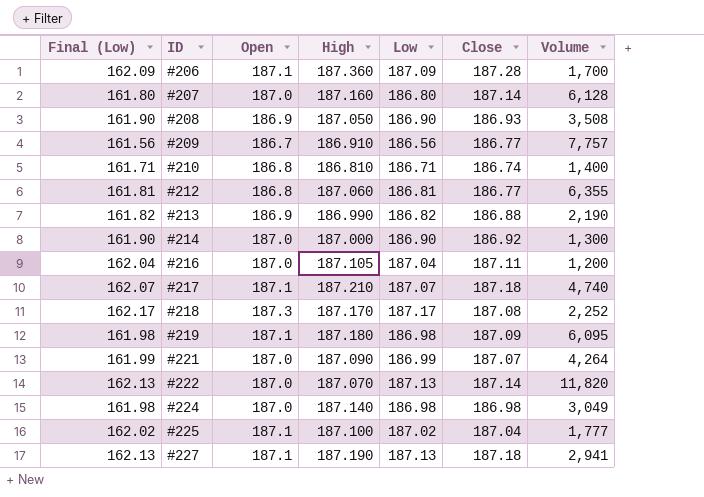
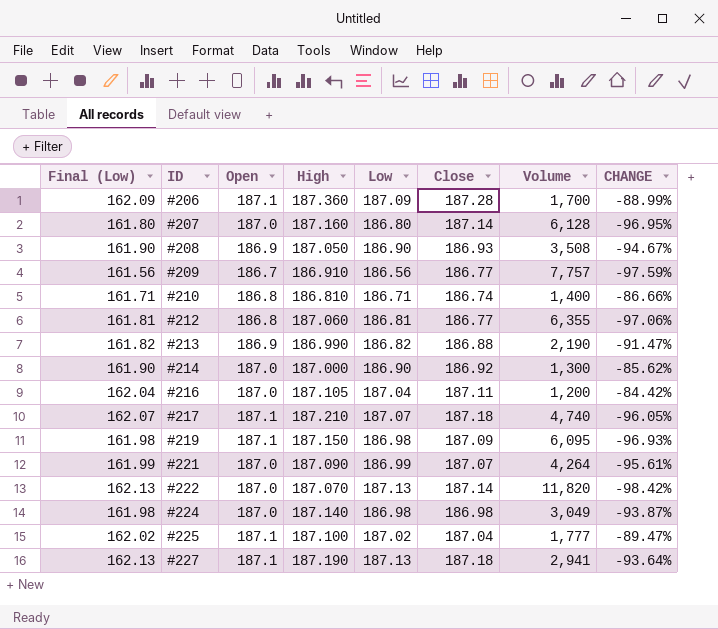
column CHANGE | formula: none -> ([Open] - [Volume]) / [Volume]
row #218: 162.17 | 187.3 | 187.170 | 187.17 | 187.08 | 2,252 -> none
#219 | High: 187.180 -> 187.150

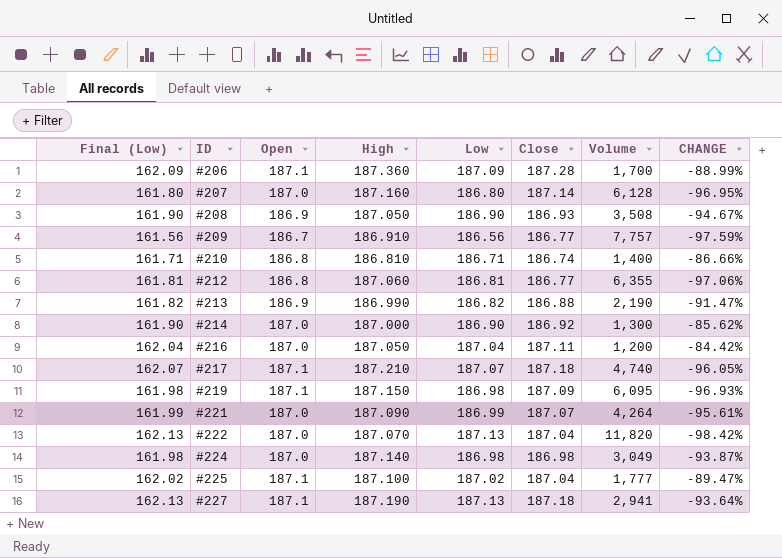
#216 | High: 187.105 -> 187.050
#222 | Close: 187.14 -> 187.04

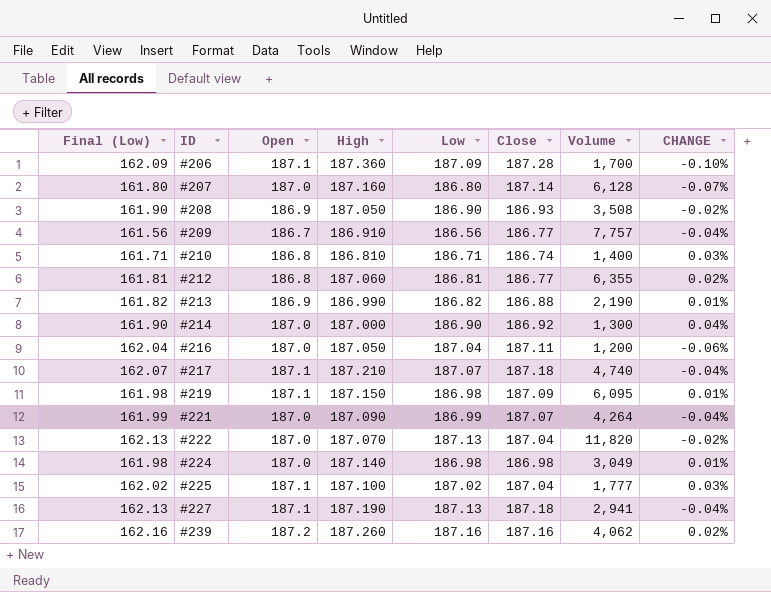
column CHANGE | formula: ([Open] - [Volume]) / [Volume] -> ([Open] - [Close]) / [Close]
row #239: none -> 162.16 | 187.2 | 187.260 | 187.16 | 187.16 | 4,062 | 0.02%

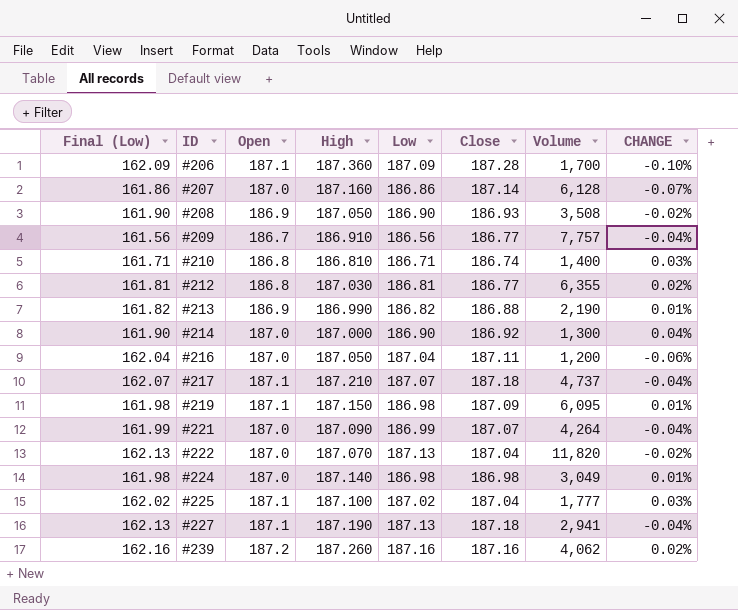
#207 | Final (Low): 161.80 -> 161.86
#207 | Low: 186.80 -> 186.86
#212 | High: 187.060 -> 187.030
#217 | Volume: 4,740 -> 4,737

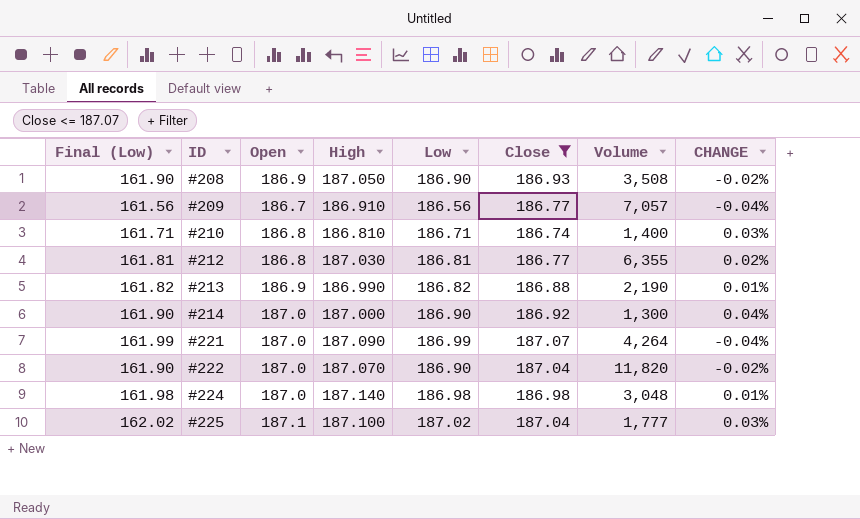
filter: none -> Close <= 187.07
#209 | Volume: 7,757 -> 7,057
#222 | Final (Low): 162.13 -> 161.90
#222 | Low: 187.13 -> 186.90
#224 | Volume: 3,049 -> 3,048

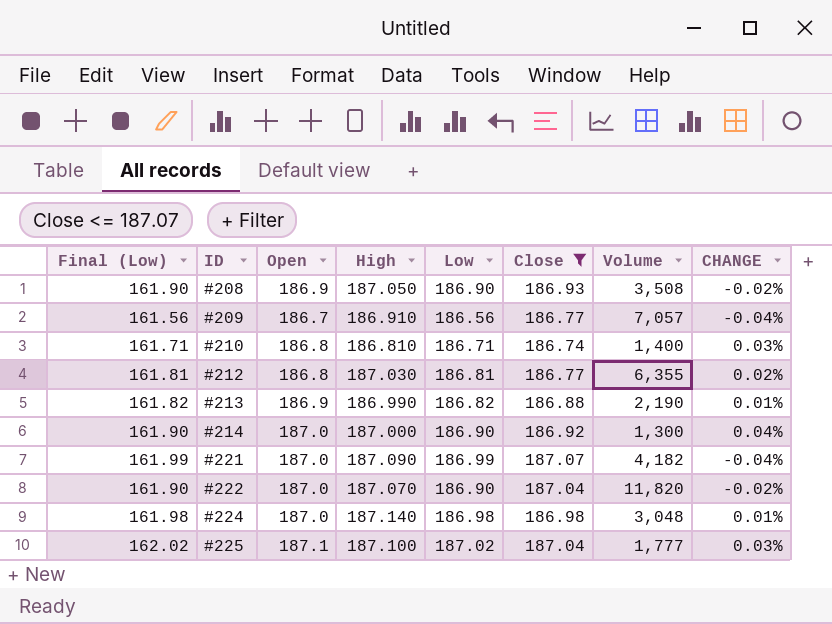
#221 | Volume: 4,264 -> 4,182

